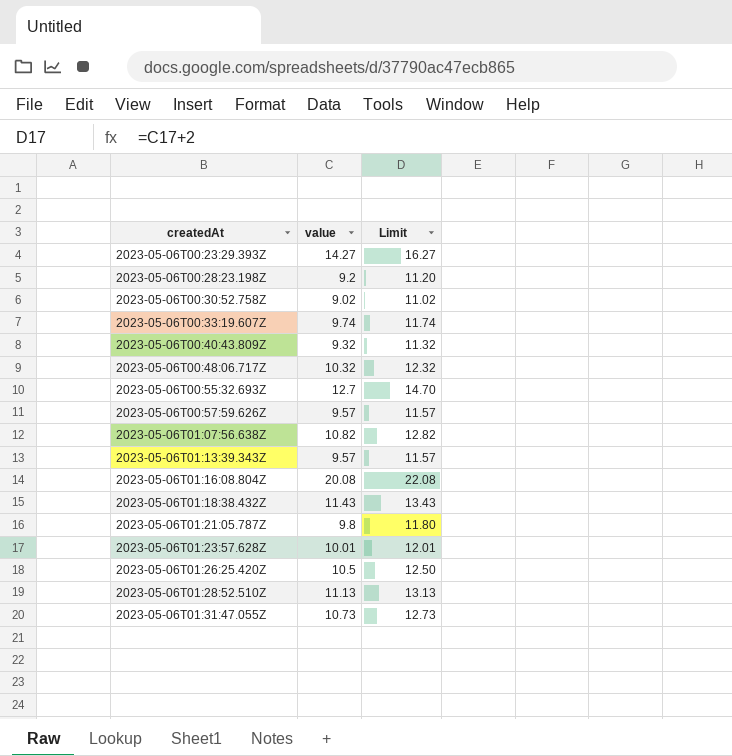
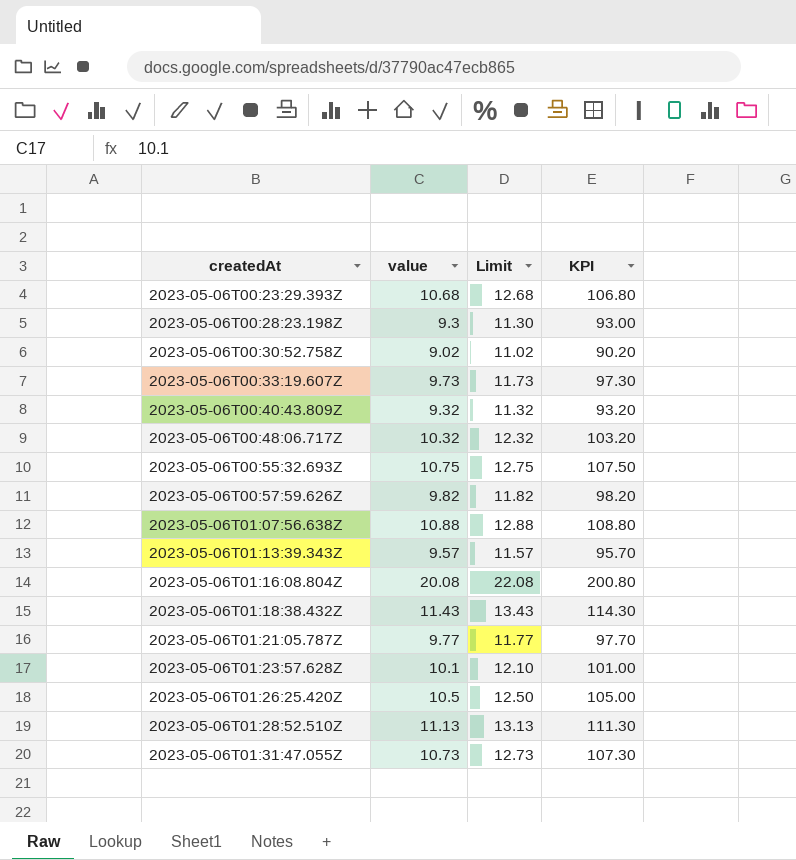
column KPI | formula: none -> [value] * 10
2023-05-06T00:23:29.393Z | value: 14.27 -> 10.68
2023-05-06T00:23:29.393Z | Limit: 16.27 -> 12.68
2023-05-06T00:28:23.198Z | value: 9.2 -> 9.3
2023-05-06T00:28:23.198Z | Limit: 11.20 -> 11.30
2023-05-06T00:33:19.607Z | value: 9.74 -> 9.73
2023-05-06T00:33:19.607Z | Limit: 11.74 -> 11.73
2023-05-06T00:55:32.693Z | value: 12.7 -> 10.75
2023-05-06T00:55:32.693Z | Limit: 14.70 -> 12.75
2023-05-06T00:57:59.626Z | value: 9.57 -> 9.82
2023-05-06T00:57:59.626Z | Limit: 11.57 -> 11.82
2023-05-06T01:07:56.638Z | value: 10.82 -> 10.88
2023-05-06T01:07:56.638Z | Limit: 12.82 -> 12.88
2023-05-06T01:21:05.787Z | value: 9.8 -> 9.77
2023-05-06T01:21:05.787Z | Limit: 11.80 -> 11.77
2023-05-06T01:23:57.628Z | value: 10.01 -> 10.1
2023-05-06T01:23:57.628Z | Limit: 12.01 -> 12.10

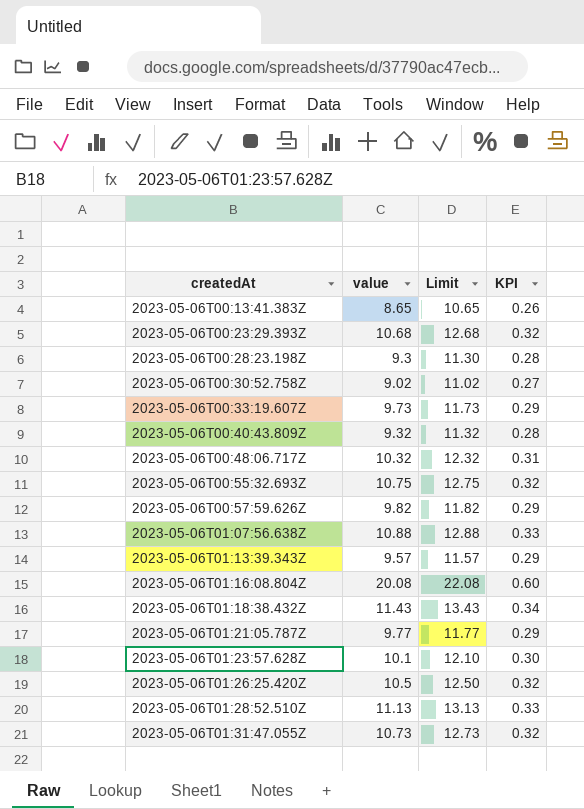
column KPI | formula: [value] * 10 -> [value] * 0.03
row 2023-05-06T00:13:41.383Z: none -> 8.65 | 10.65 | 0.26

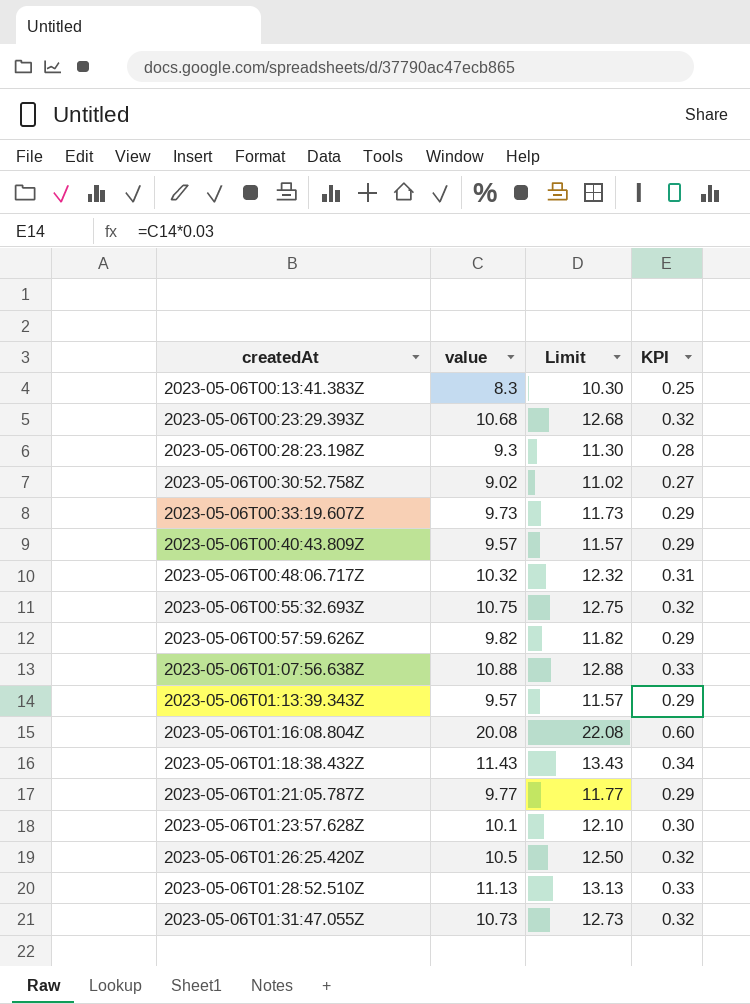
2023-05-06T00:13:41.383Z | value: 8.65 -> 8.3
2023-05-06T00:13:41.383Z | Limit: 10.65 -> 10.30
2023-05-06T00:13:41.383Z | KPI: 0.26 -> 0.25
2023-05-06T00:40:43.809Z | value: 9.32 -> 9.57
2023-05-06T00:40:43.809Z | Limit: 11.32 -> 11.57
2023-05-06T00:40:43.809Z | KPI: 0.28 -> 0.29

